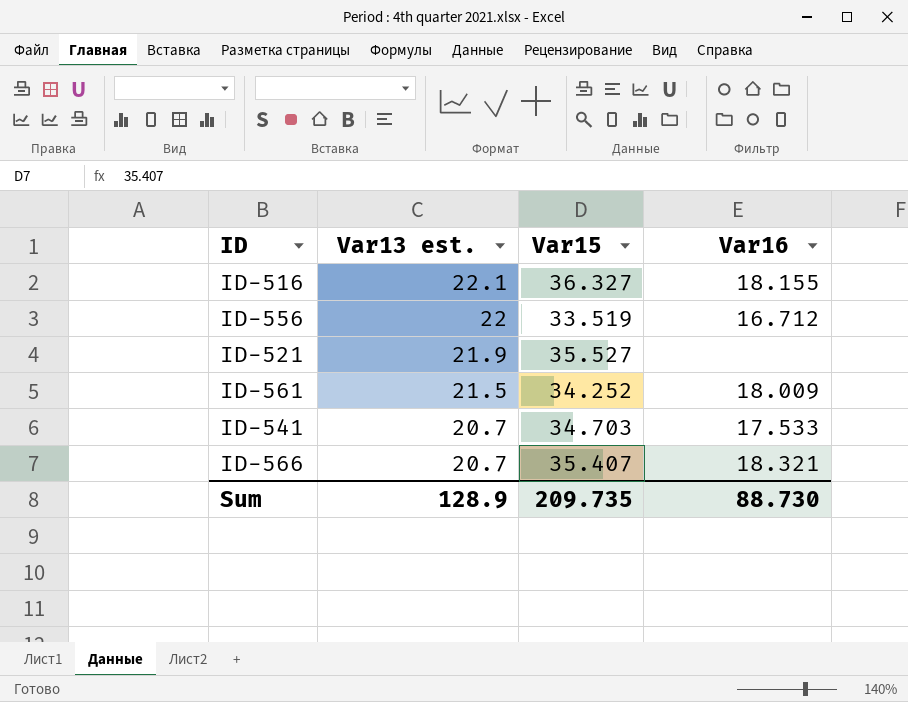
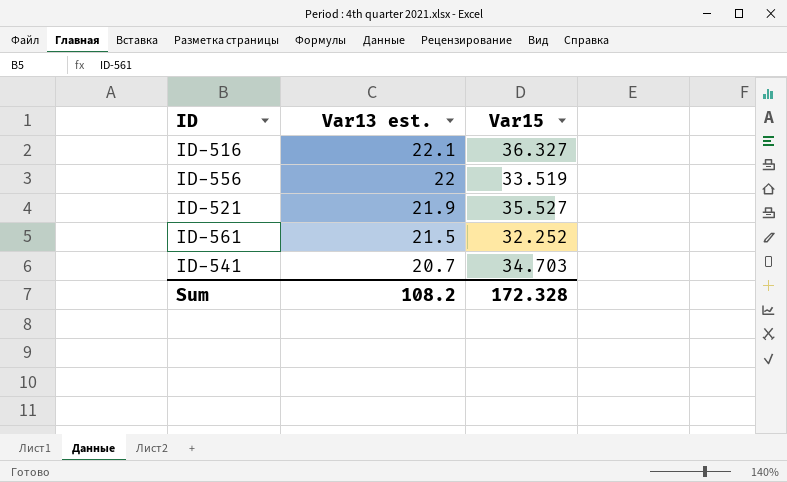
column Var16 | position: 4 -> none
row ID-566: 20.7 | 35.407 | 18.321 -> none
ID-561 | Var15: 34.252 -> 32.252
Sum | Var13 est.: 128.9 -> 108.2
Sum | Var15: 209.735 -> 172.328

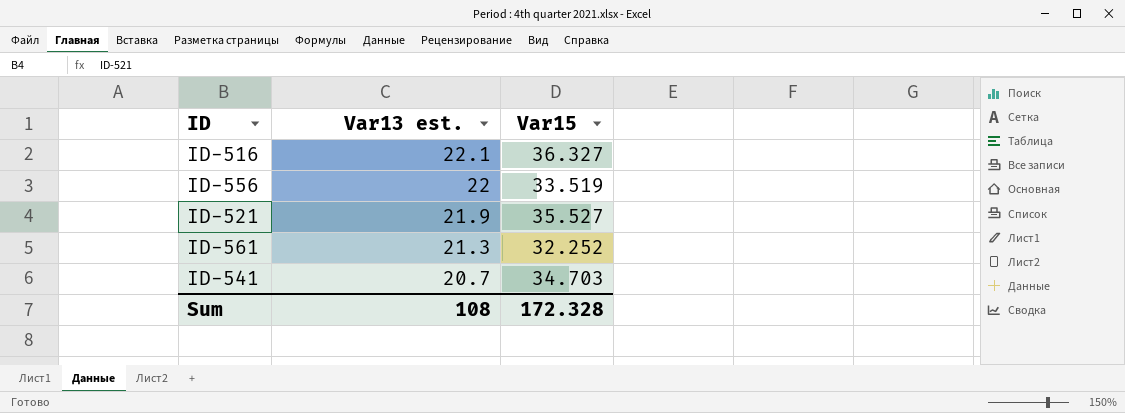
ID-561 | Var13 est.: 21.5 -> 21.3
Sum | Var13 est.: 108.2 -> 108

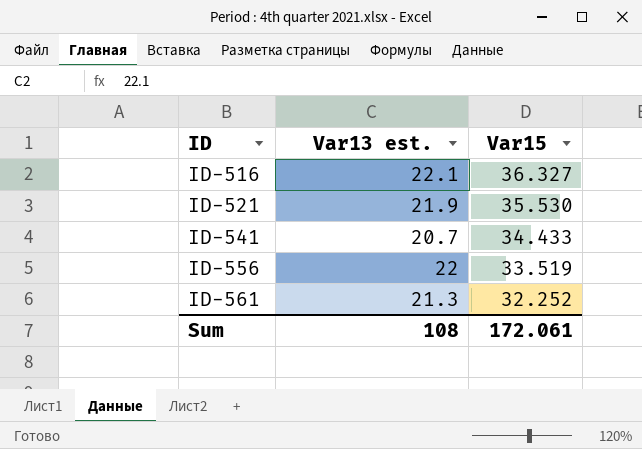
row order: Var13 est. descending -> ID ascending
ID-521 | Var15: 35.527 -> 35.530
ID-541 | Var15: 34.703 -> 34.433
Sum | Var15: 172.328 -> 172.061

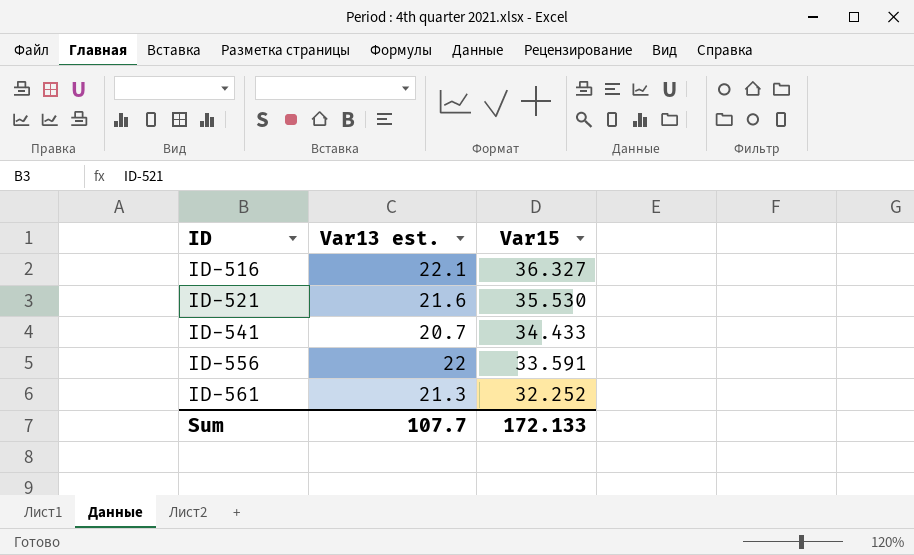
ID-521 | Var13 est.: 21.9 -> 21.6
ID-556 | Var15: 33.519 -> 33.591
Sum | Var13 est.: 108 -> 107.7
Sum | Var15: 172.061 -> 172.133

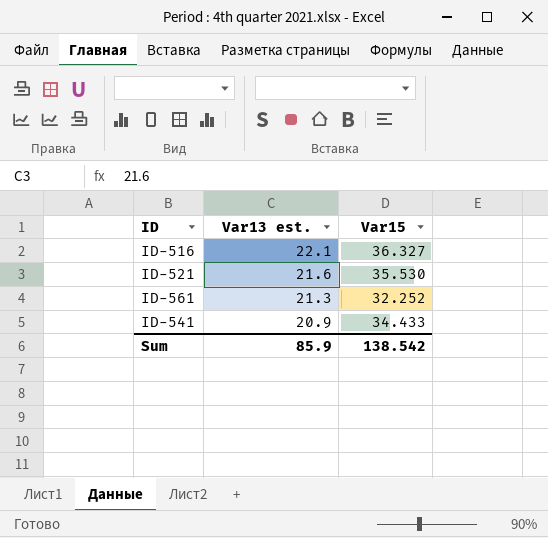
row order: ID ascending -> Var13 est. descending
row ID-556: 22 | 33.591 -> none
ID-541 | Var13 est.: 20.7 -> 20.9
Sum | Var13 est.: 107.7 -> 85.9
Sum | Var15: 172.133 -> 138.542

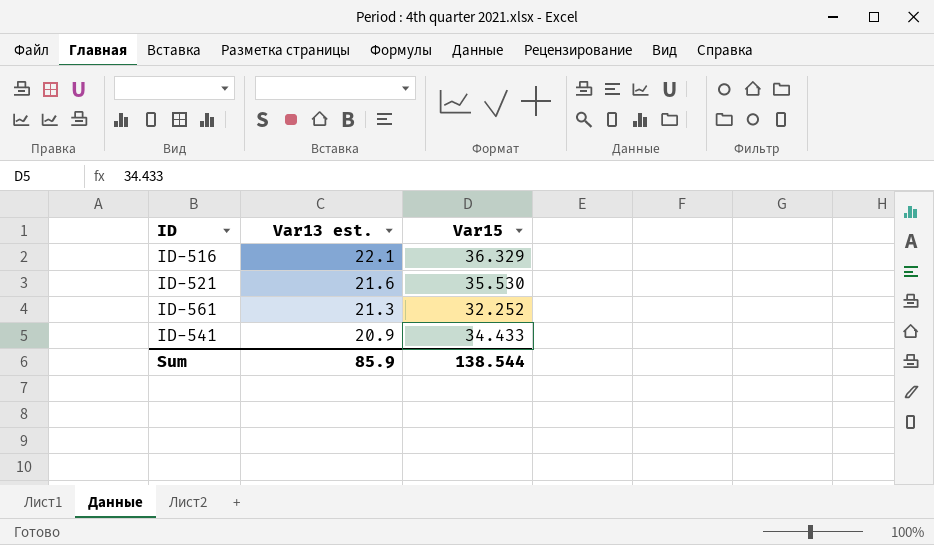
ID-516 | Var15: 36.327 -> 36.329
Sum | Var15: 138.542 -> 138.544

